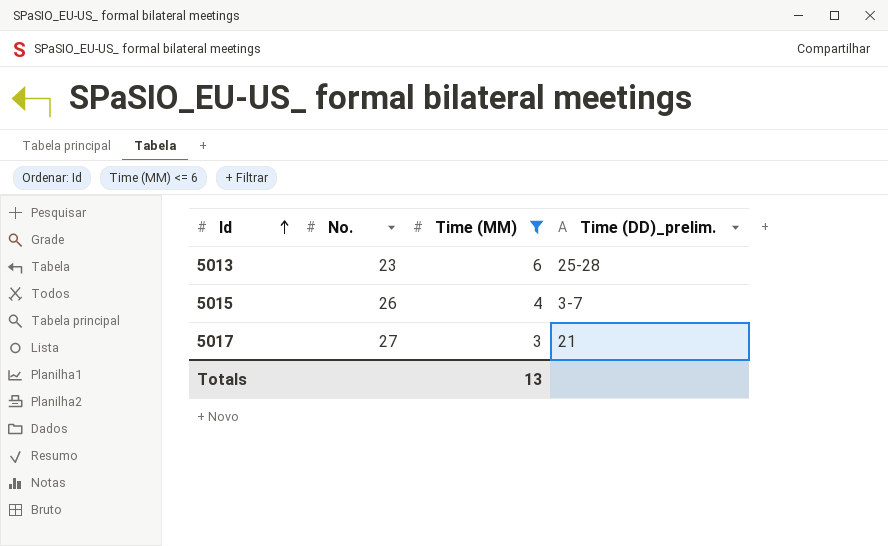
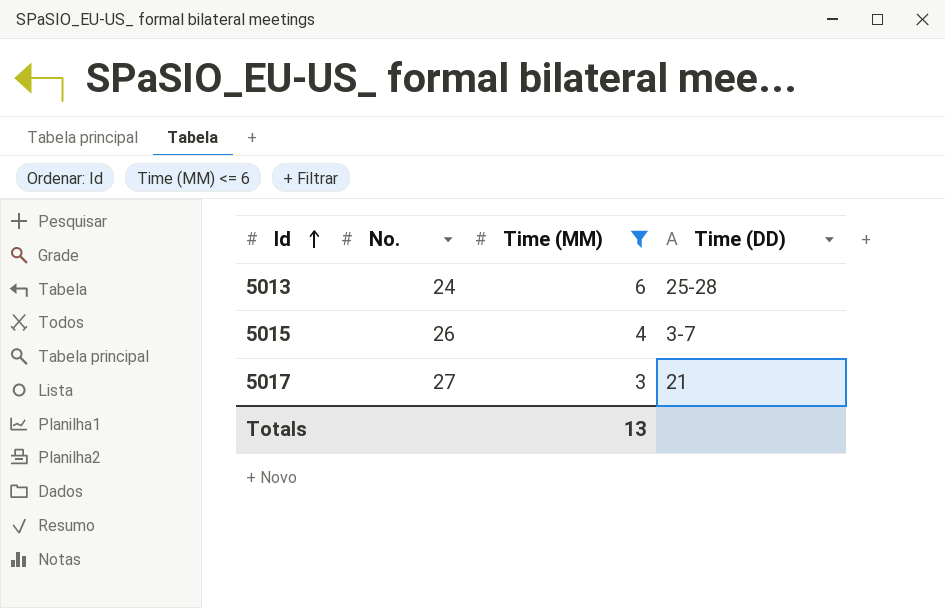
column name: Time (DD)_prelim. -> Time (DD)
5013 | No.: 23 -> 24

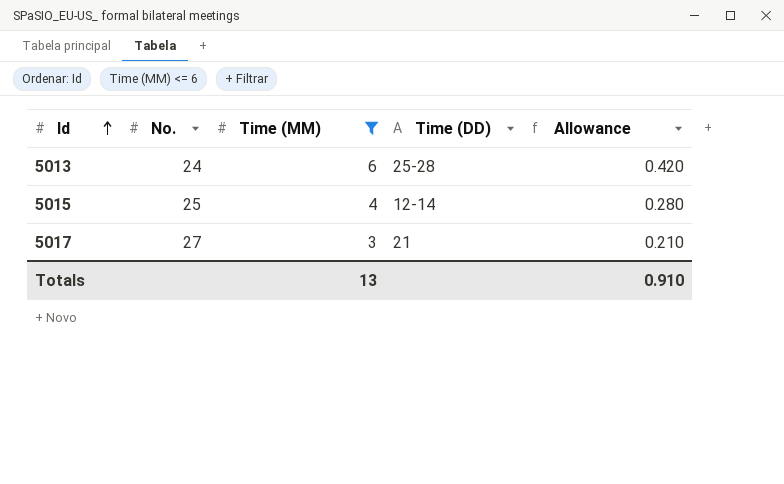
column Allowance | formula: none -> [Time (MM)] * 0.07
5015 | No.: 26 -> 25
5015 | Time (DD): 3-7 -> 12-14

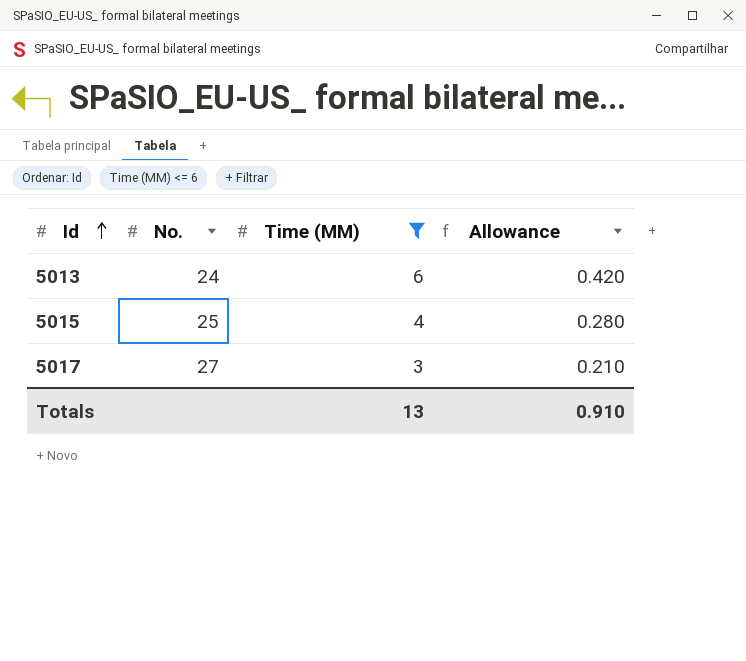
column Time (DD) | position: 4 -> none

